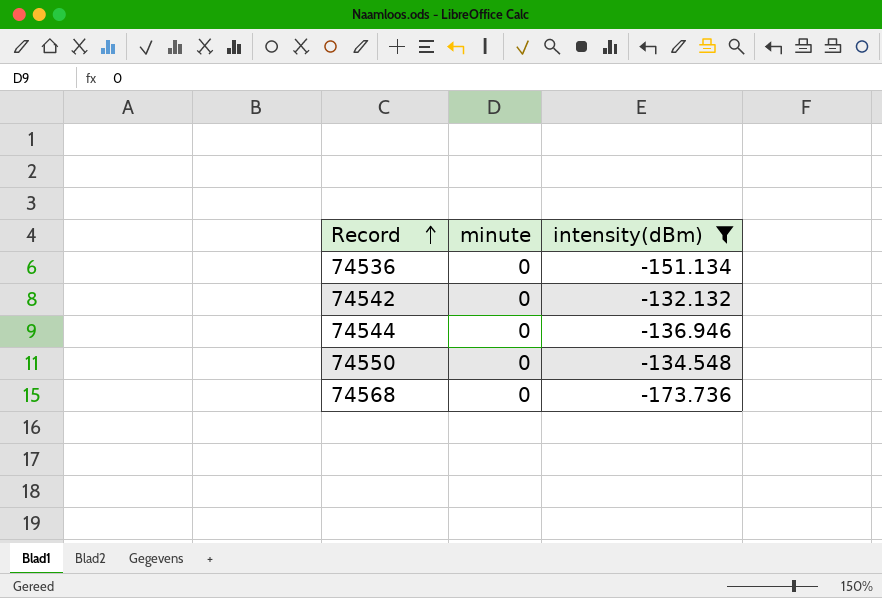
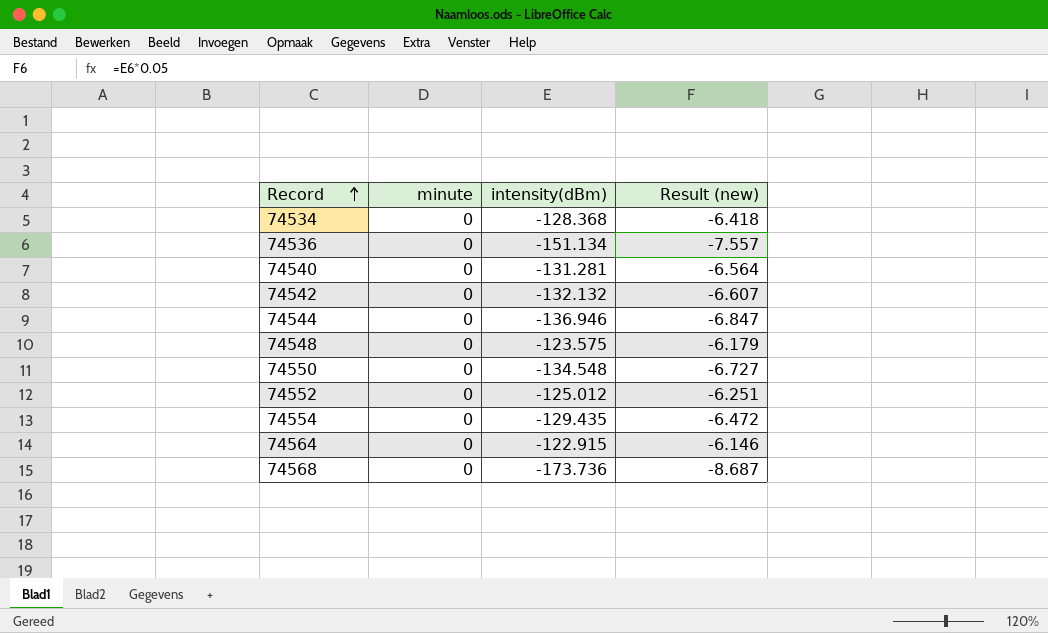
filter: intensity(dBm) <= -132.132 -> none
column Result (new) | formula: none -> [intensity(dBm)] * 0.05

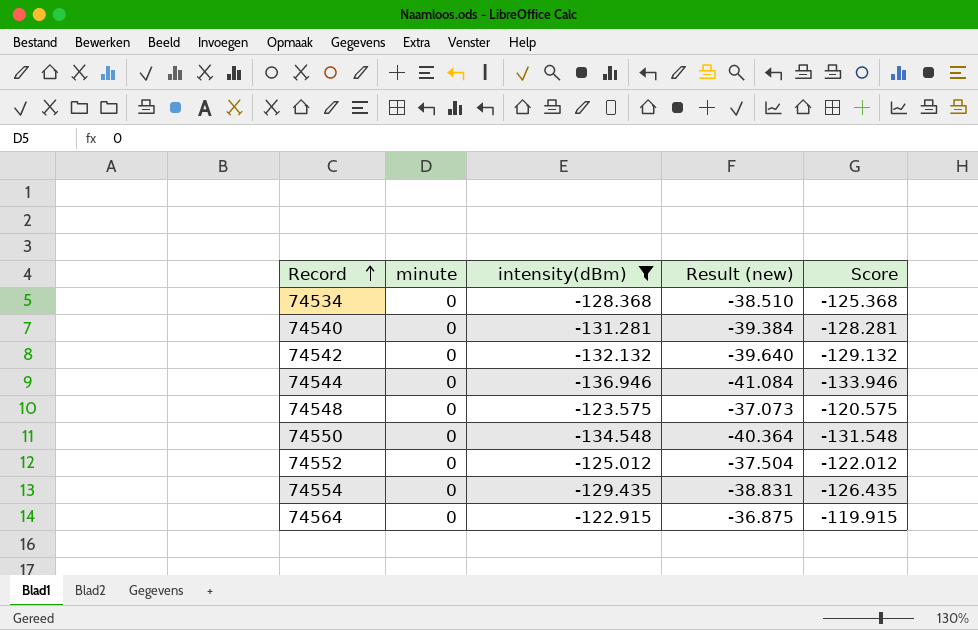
filter: none -> intensity(dBm) >= -136.946
column Result (new) | formula: [intensity(dBm)] * 0.05 -> [intensity(dBm)] * 0.3
column Score | formula: none -> [intensity(dBm)] + 3

